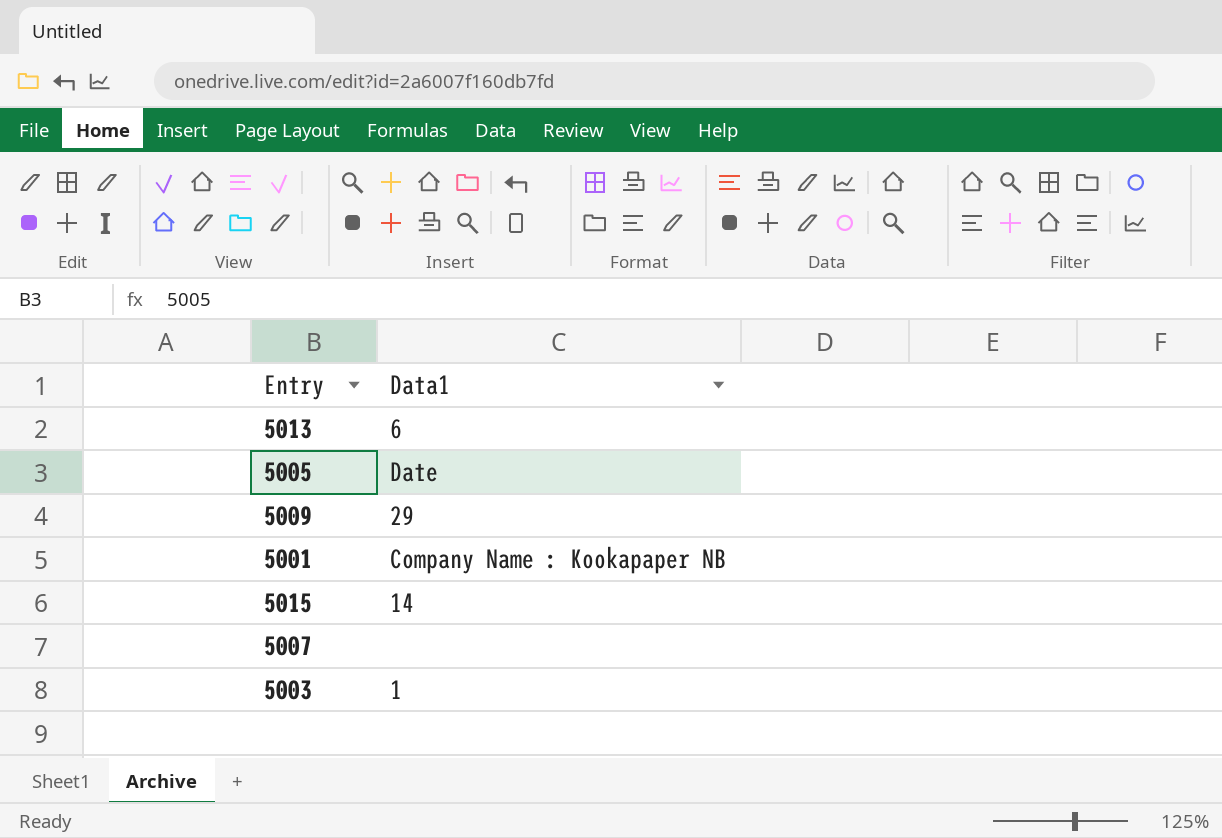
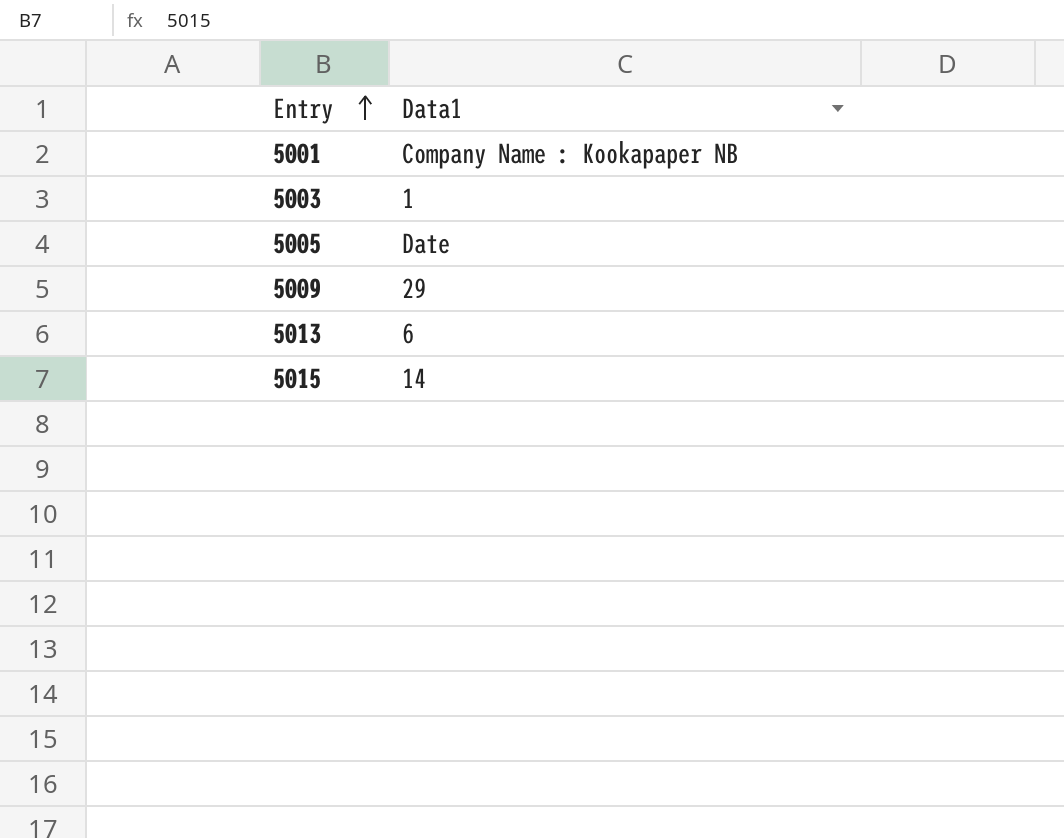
row order: none -> Entry ascending
row 5007: none -> none

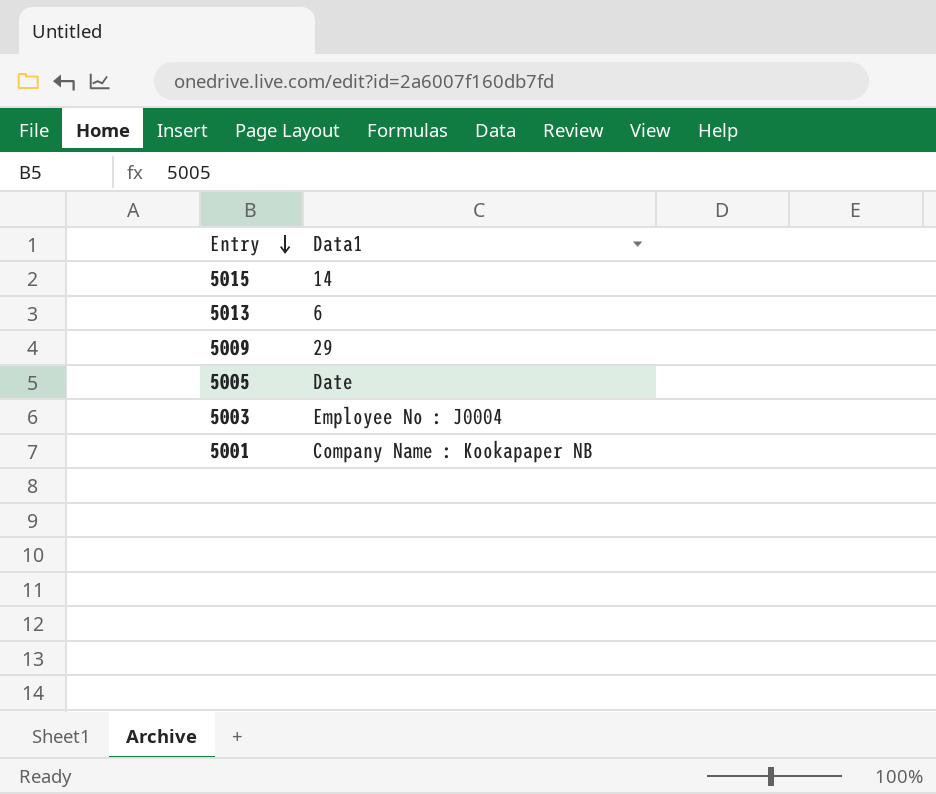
row order: Entry ascending -> Entry descending
5003 | Data1: 1 -> Employee No : J0004

